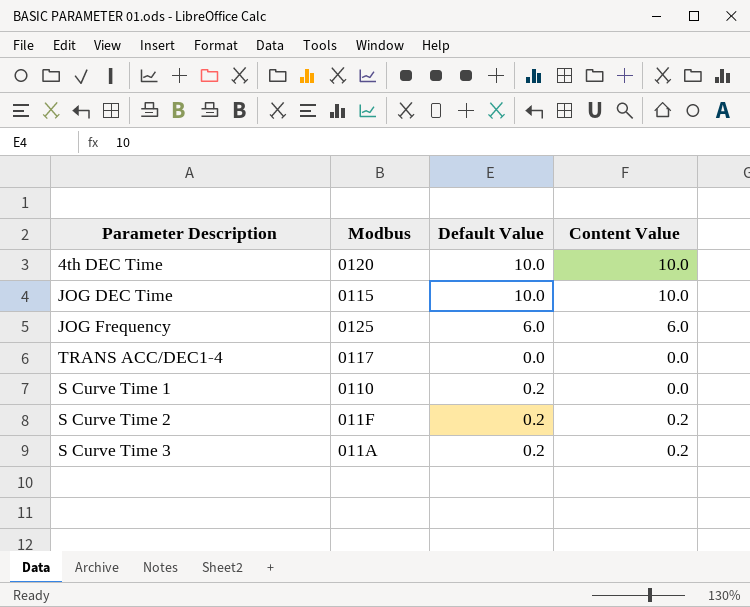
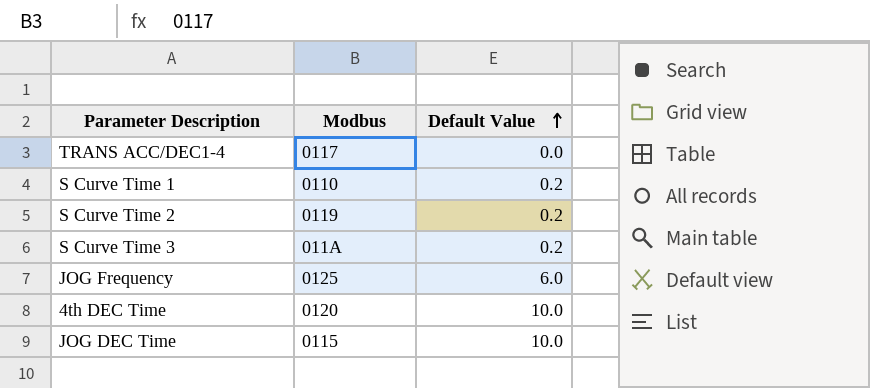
row order: none -> Default Value ascending
column Content Value | position: 4 -> none
S Curve Time 2 | Modbus: 011F -> 0119

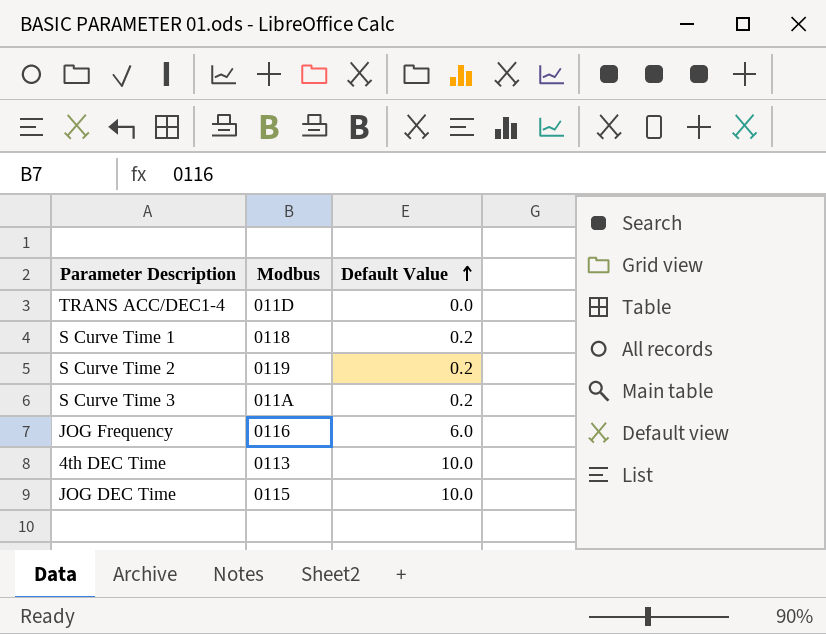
TRANS ACC/DEC1-4 | Modbus: 0117 -> 011D
S Curve Time 1 | Modbus: 0110 -> 0118
JOG Frequency | Modbus: 0125 -> 0116
4th DEC Time | Modbus: 0120 -> 0113

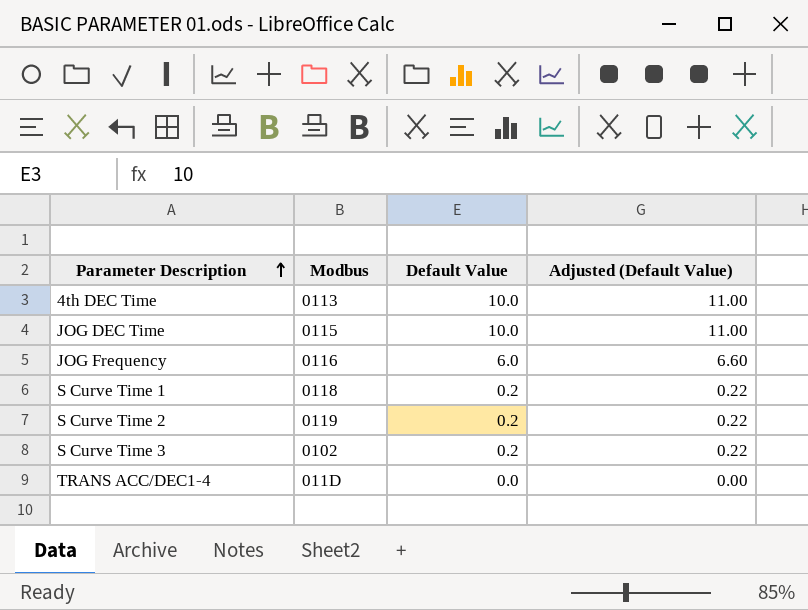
row order: Default Value ascending -> Parameter Description ascending
column Adjusted (Default Value) | formula: none -> [Default Value] * 1.1
S Curve Time 3 | Modbus: 011A -> 0102

